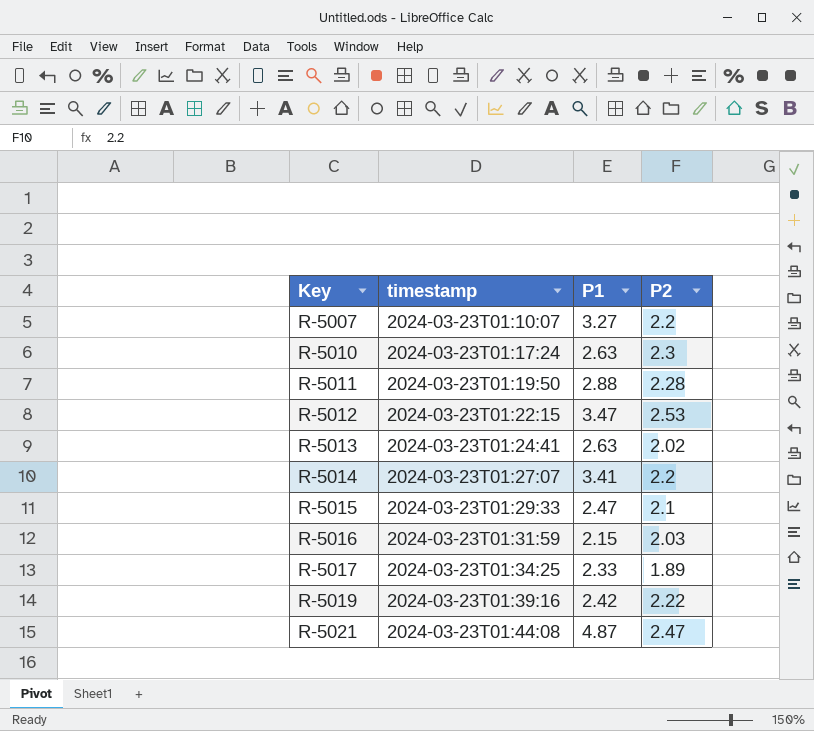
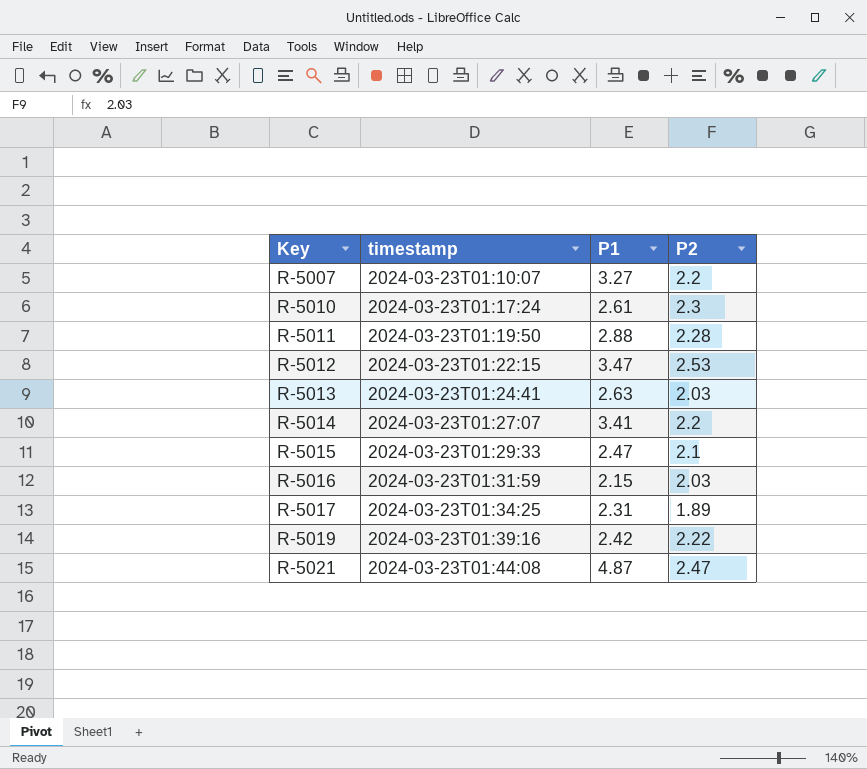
R-5010 | P1: 2.63 -> 2.61
R-5013 | P2: 2.02 -> 2.03
R-5017 | P1: 2.33 -> 2.31

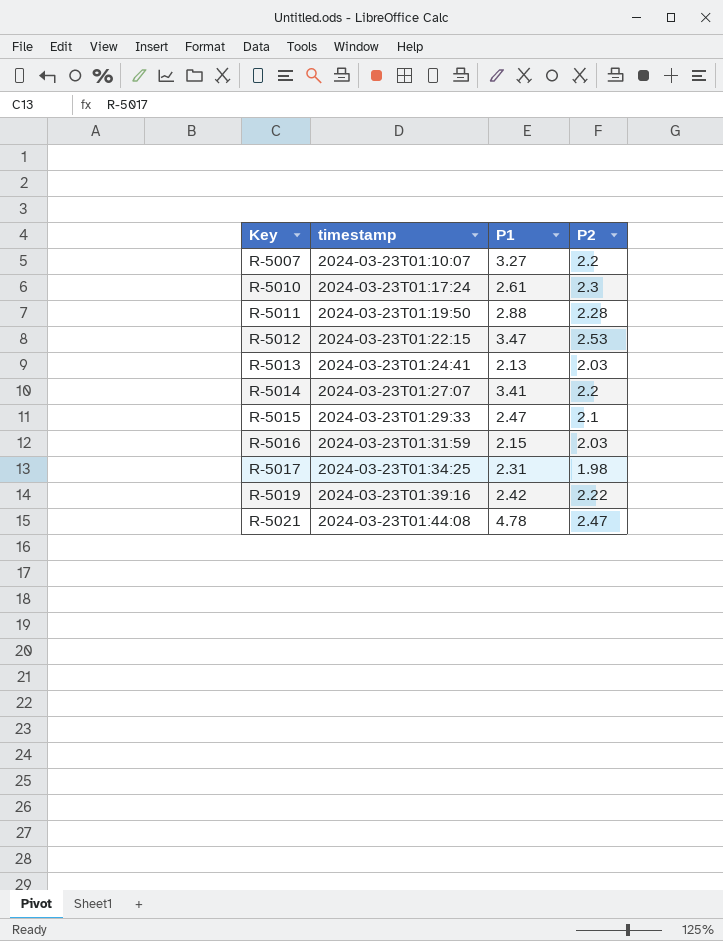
R-5013 | P1: 2.63 -> 2.13
R-5017 | P2: 1.89 -> 1.98
R-5021 | P1: 4.87 -> 4.78

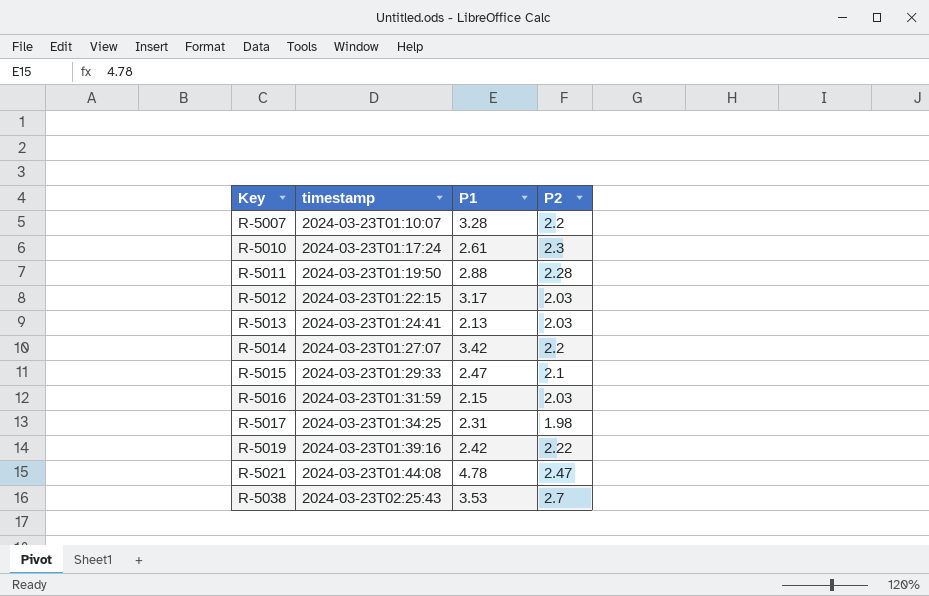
R-5007 | P1: 3.27 -> 3.28
R-5012 | P1: 3.47 -> 3.17
R-5012 | P2: 2.53 -> 2.03
R-5014 | P1: 3.41 -> 3.42
row R-5038: none -> 2024-03-23T02:25:43 | 3.53 | 2.7

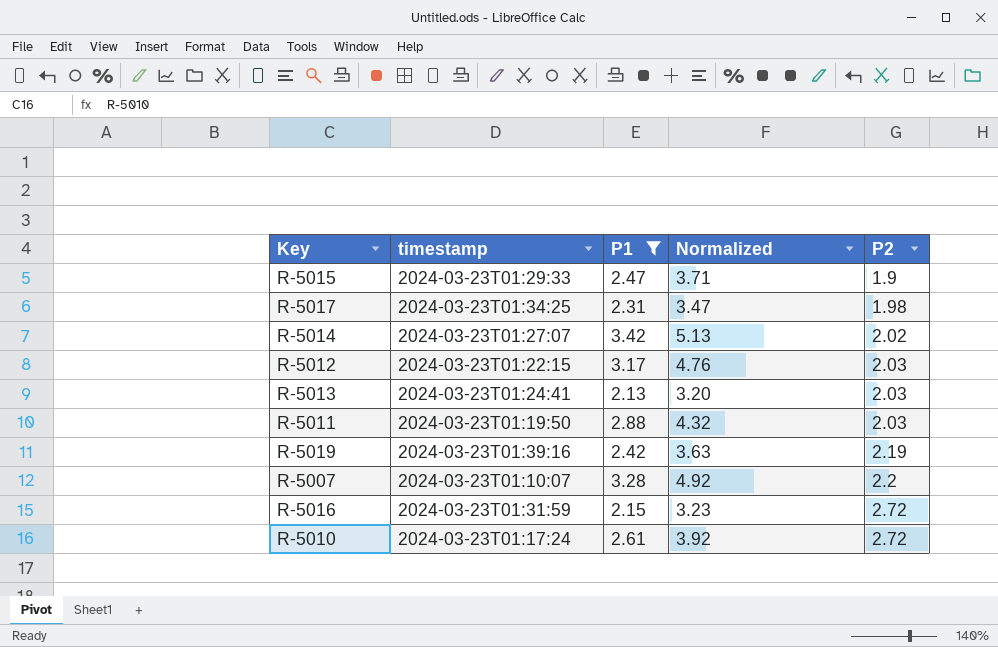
filter: none -> P1 <= 3.42
row order: Key ascending -> P2 ascending
column Normalized | formula: none -> [P1] * 1.5
R-5015 | P2: 2.1 -> 1.9
R-5014 | P2: 2.2 -> 2.02
R-5011 | P2: 2.28 -> 2.03
R-5019 | P2: 2.22 -> 2.19
R-5016 | P2: 2.03 -> 2.72
R-5010 | P2: 2.3 -> 2.72

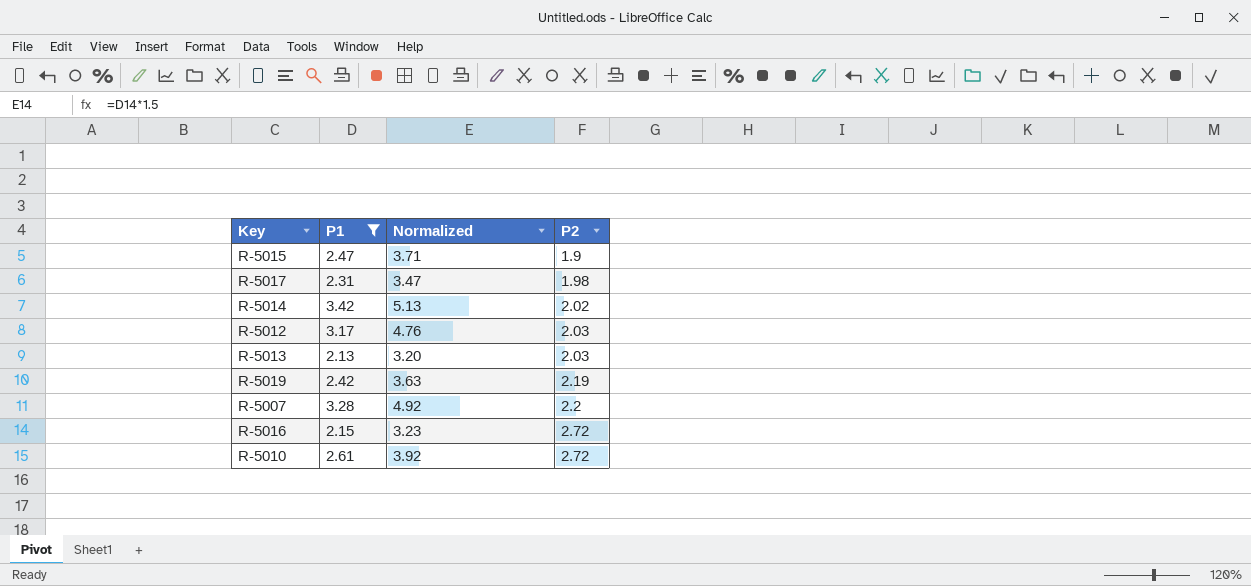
column timestamp | position: 2 -> none
row R-5011: 2024-03-23T01:19:50 | 2.88 | 4.32 | 2.03 -> none

